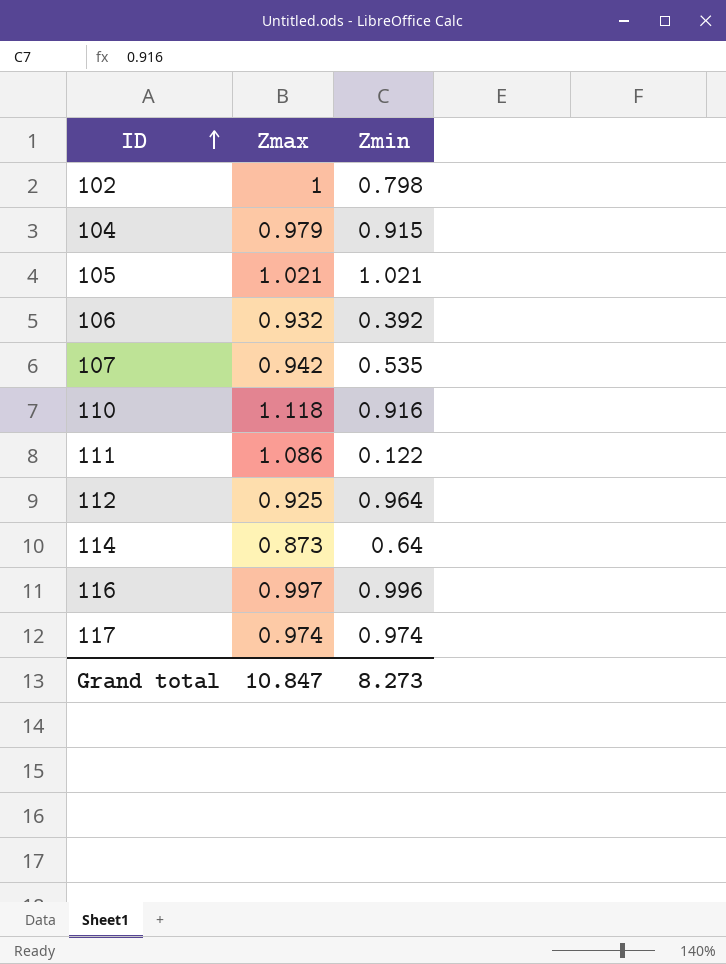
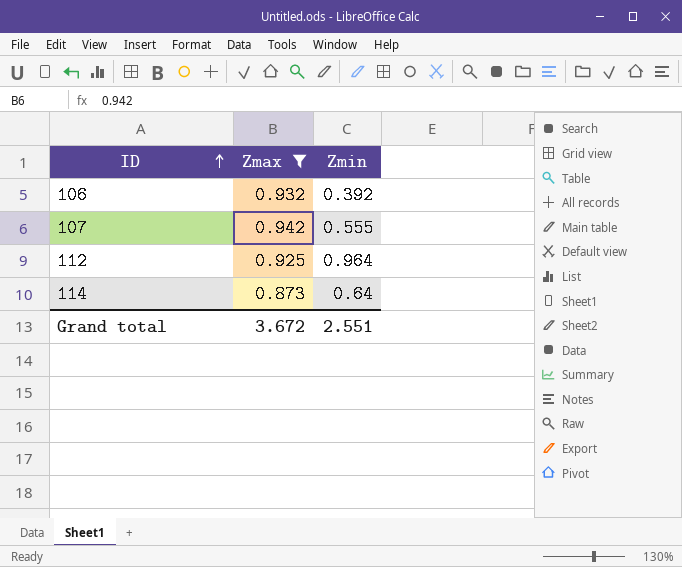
filter: none -> Zmax <= 0.942
107 | Zmin: 0.535 -> 0.555
Grand total | Zmax: 10.847 -> 3.672
Grand total | Zmin: 8.273 -> 2.551

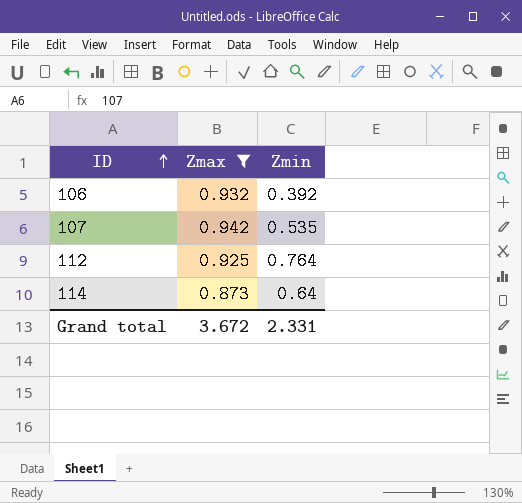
107 | Zmin: 0.555 -> 0.535
112 | Zmin: 0.964 -> 0.764
Grand total | Zmin: 2.551 -> 2.331

